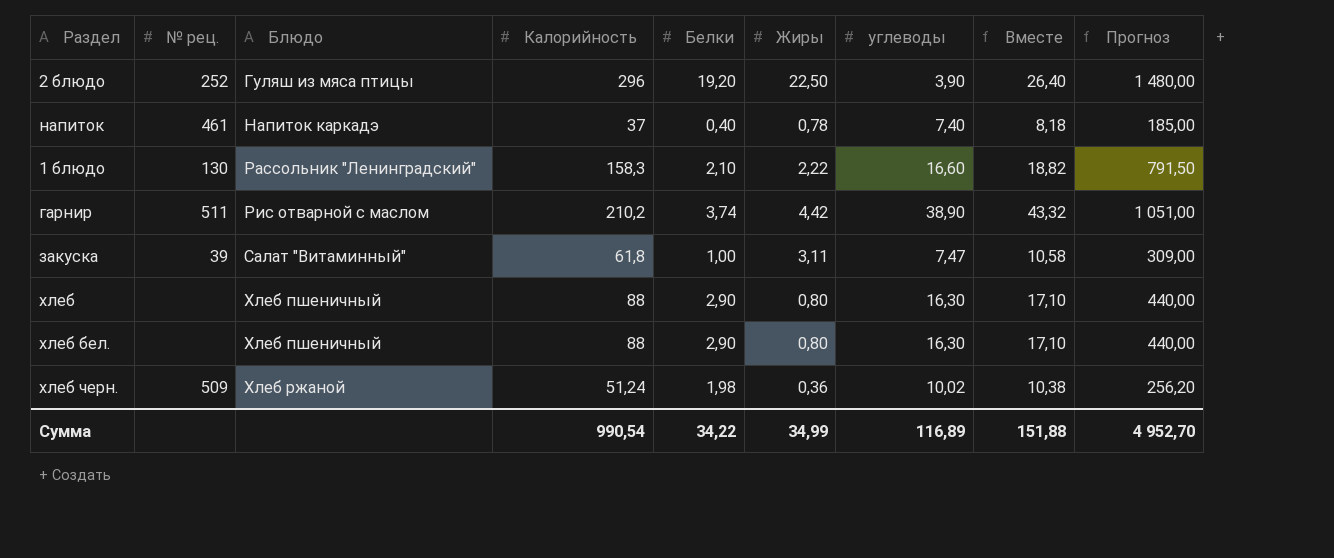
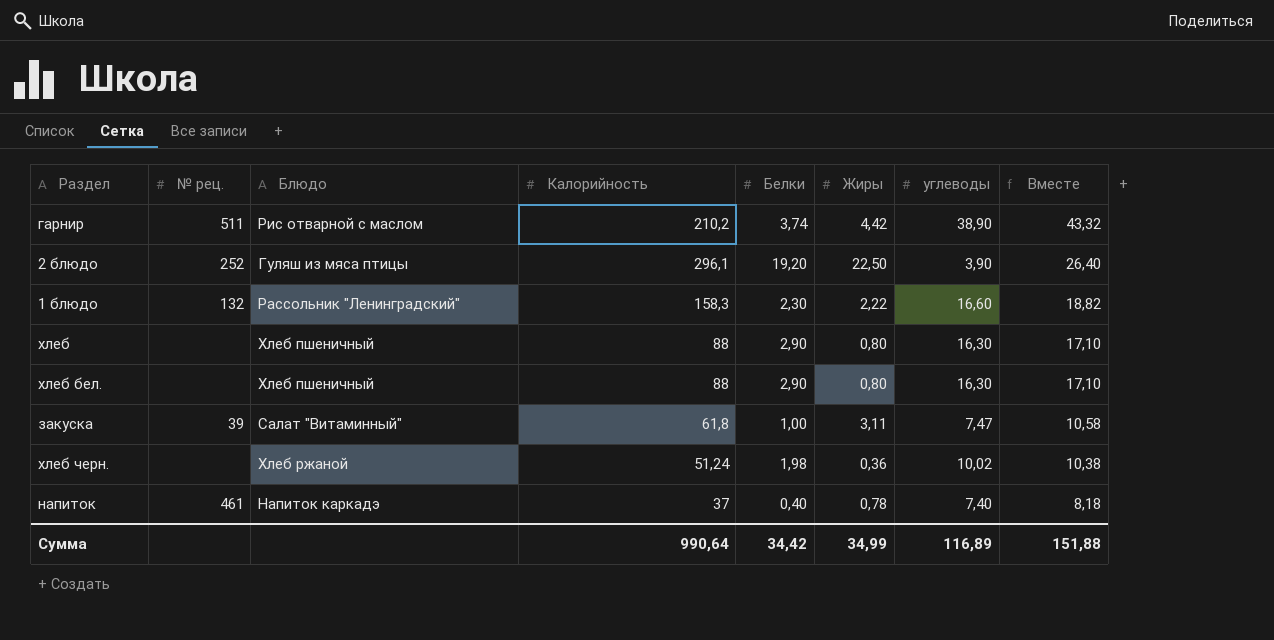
row order: Блюдо ascending -> Вместе descending
column Прогноз | formula: [Калорийность] * 5 -> none
2 блюдо | Калорийность: 296 -> 296,1
1 блюдо | № рец.: 130 -> 132
1 блюдо | Белки: 2,10 -> 2,30
хлеб черн. | № рец.: 509 -> none
Сумма | Калорийность: 990,54 -> 990,64
Сумма | Белки: 34,22 -> 34,42

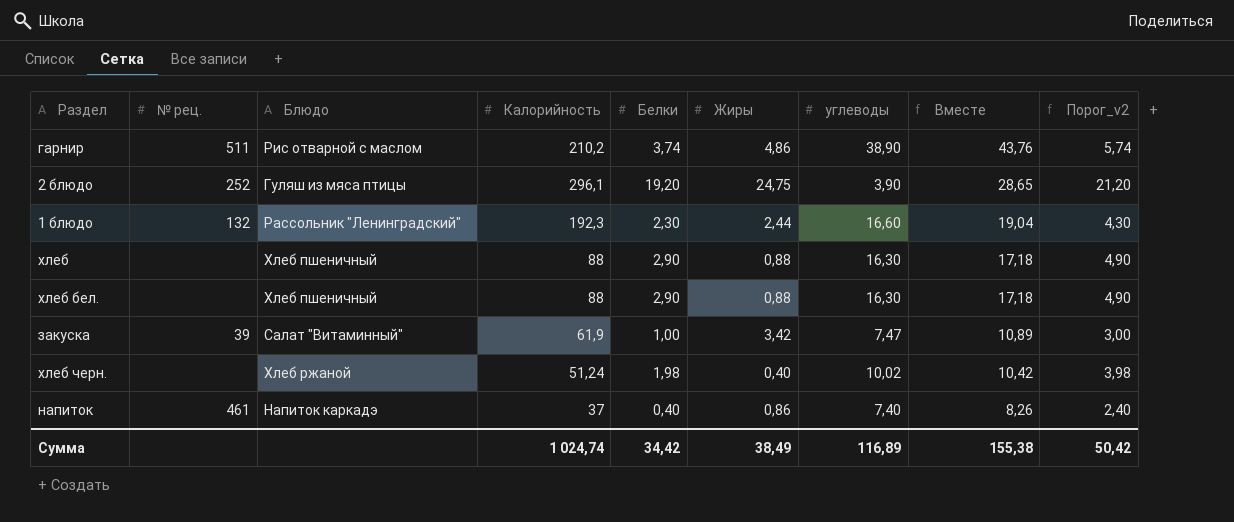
column Порог_v2 | formula: none -> [Белки] + 2
гарнир | Жиры: 4,42 -> 4,86
гарнир | Вместе: 43,32 -> 43,76
2 блюдо | Жиры: 22,50 -> 24,75
2 блюдо | Вместе: 26,40 -> 28,65
1 блюдо | Калорийность: 158,3 -> 192,3
1 блюдо | Жиры: 2,22 -> 2,44
1 блюдо | Вместе: 18,82 -> 19,04
хлеб | Жиры: 0,80 -> 0,88
хлеб | Вместе: 17,10 -> 17,18
хлеб бел. | Жиры: 0,80 -> 0,88
хлеб бел. | Вместе: 17,10 -> 17,18
закуска | Калорийность: 61,8 -> 61,9
закуска | Жиры: 3,11 -> 3,42
закуска | Вместе: 10,58 -> 10,89
хлеб черн. | Жиры: 0,36 -> 0,40
хлеб черн. | Вместе: 10,38 -> 10,42
напиток | Жиры: 0,78 -> 0,86
напиток | Вместе: 8,18 -> 8,26
Сумма | Калорийность: 990,64 -> 1 024,74
Сумма | Жиры: 34,99 -> 38,49
Сумма | Вместе: 151,88 -> 155,38

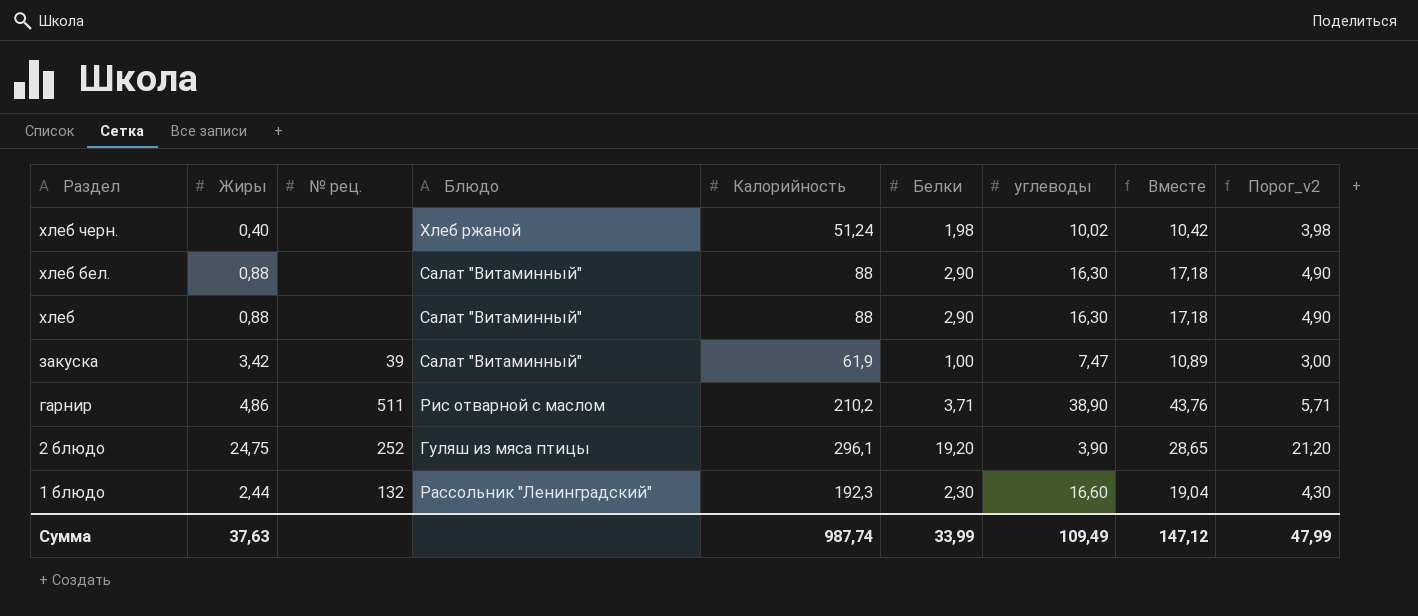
row order: Вместе descending -> Раздел descending
column Жиры | position: 6 -> 2
row напиток: 461 | Напиток каркадэ | 37 | 0,40 | 0,86 | 7,40 | 8,26 | 2,40 -> none
хлеб бел. | Блюдо: Хлеб пшеничный -> Салат "Витаминный"
хлеб | Блюдо: Хлеб пшеничный -> Салат "Витаминный"
гарнир | Белки: 3,74 -> 3,71
гарнир | Порог_v2: 5,74 -> 5,71
Сумма | Жиры: 38,49 -> 37,63
Сумма | Калорийность: 1 024,74 -> 987,74
Сумма | Белки: 34,42 -> 33,99
Сумма | углеводы: 116,89 -> 109,49
Сумма | Вместе: 155,38 -> 147,12
Сумма | Порог_v2: 50,42 -> 47,99

